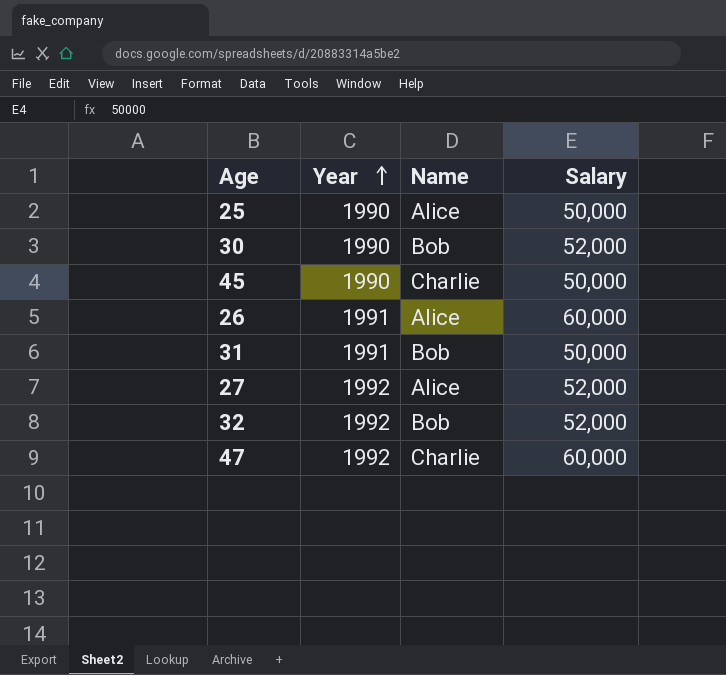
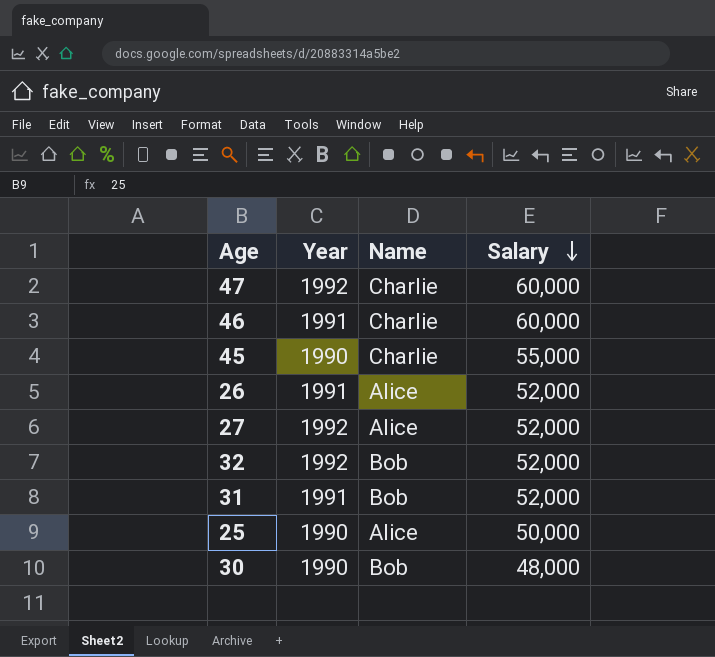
row order: Year ascending -> Salary descending
row 46: none -> 1991 | Charlie | 60,000
45 | Salary: 50,000 -> 55,000
26 | Salary: 60,000 -> 52,000
31 | Salary: 50,000 -> 52,000
30 | Salary: 52,000 -> 48,000

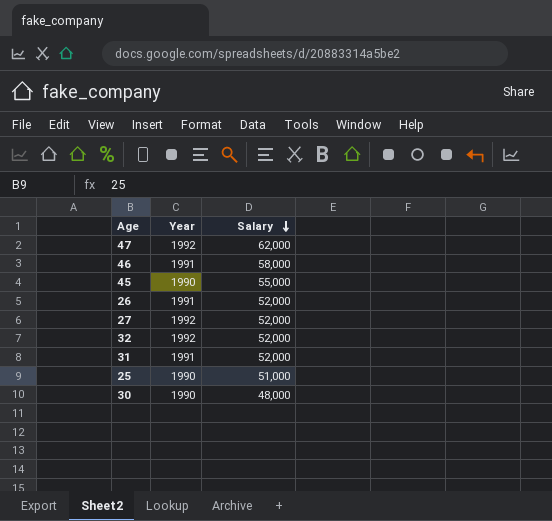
column Name | position: 3 -> none
47 | Salary: 60,000 -> 62,000
46 | Salary: 60,000 -> 58,000
25 | Salary: 50,000 -> 51,000

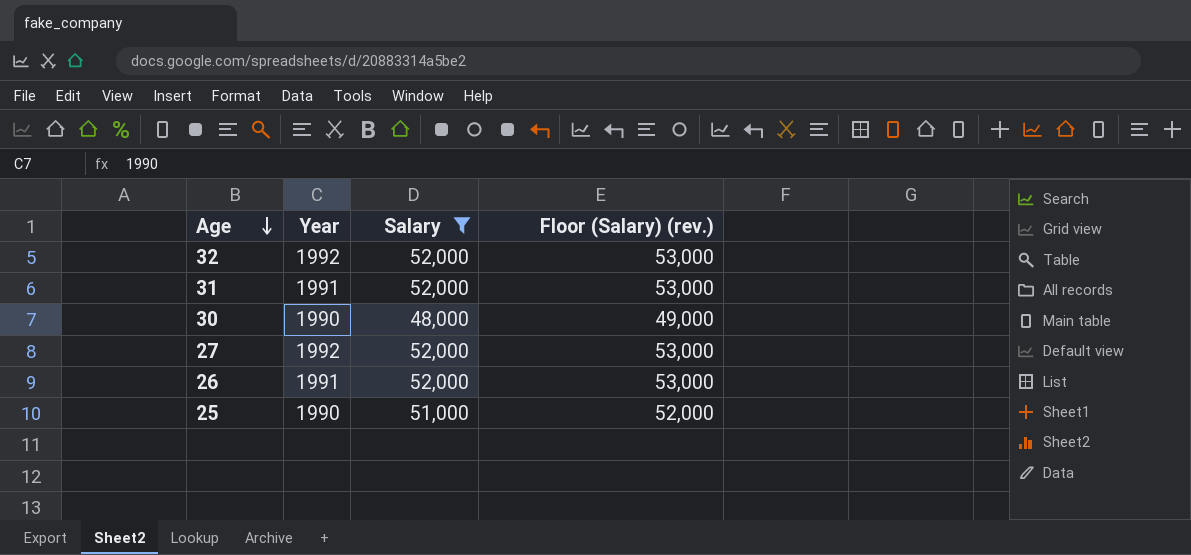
filter: none -> Salary <= 52,000
row order: Salary descending -> Age descending
column Floor (Salary) (rev.) | formula: none -> [Salary] + 1000

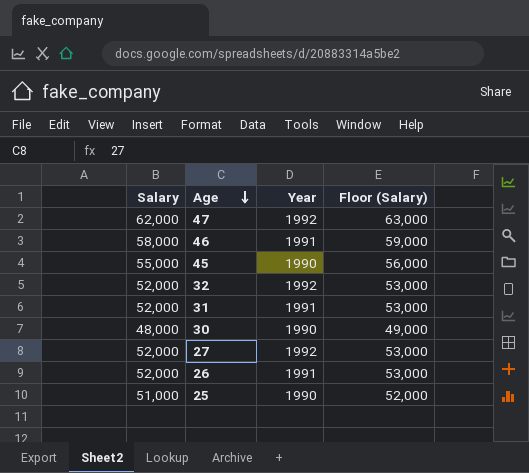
filter: Salary <= 52,000 -> none
column Salary | position: 3 -> 1
column name: Floor (Salary) (rev.) -> Floor (Salary)

